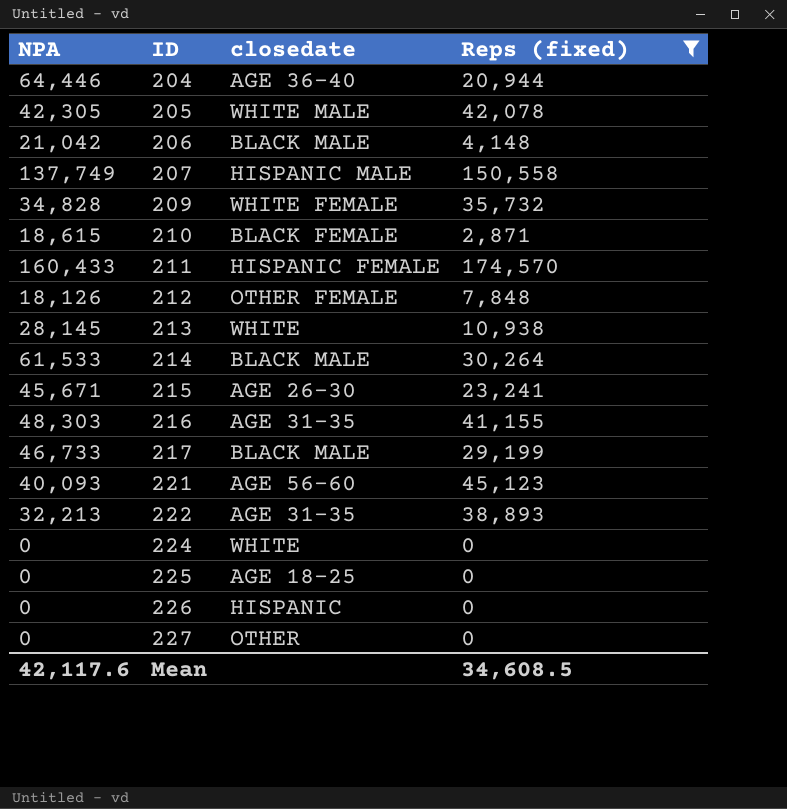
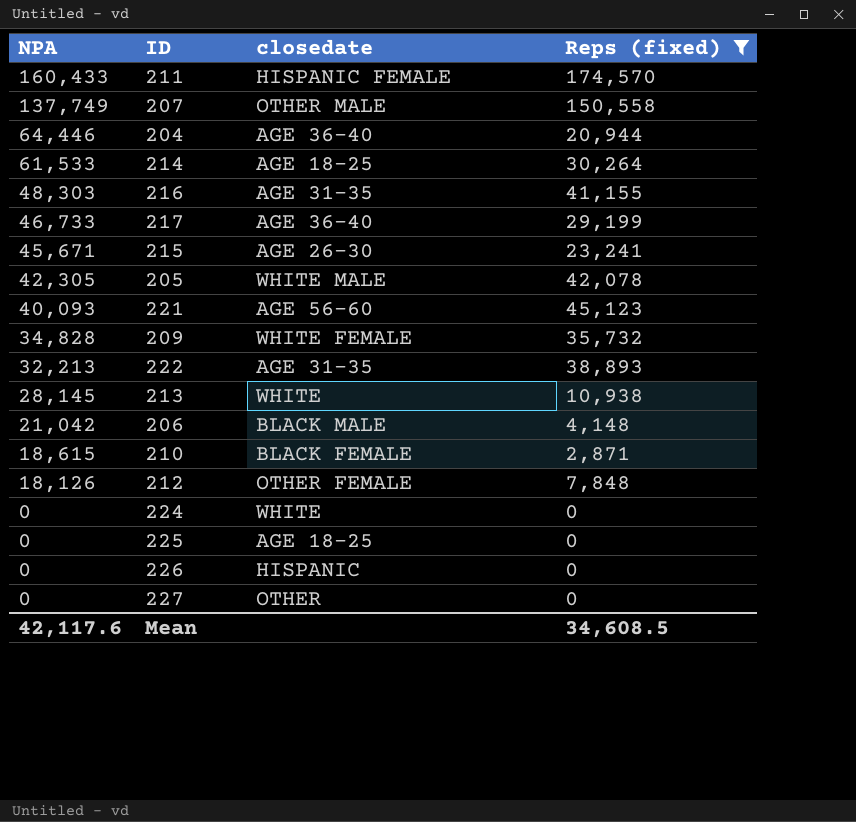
row order: ID ascending -> NPA descending
207 | closedate: HISPANIC MALE -> OTHER MALE
214 | closedate: BLACK MALE -> AGE 18-25
217 | closedate: BLACK MALE -> AGE 36-40

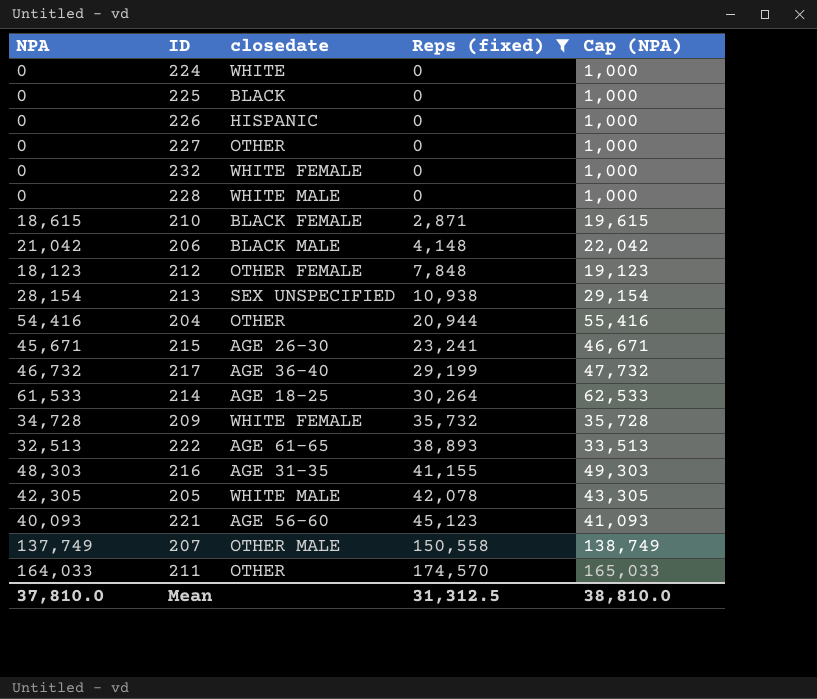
row order: NPA descending -> Reps (fixed) ascending
column Cap (NPA) | formula: none -> [NPA] + 1000
225 | closedate: AGE 18-25 -> BLACK
row 232: none -> 0 | WHITE FEMALE | 0 | 1,000
row 228: none -> 0 | WHITE MALE | 0 | 1,000
212 | NPA: 18,126 -> 18,123
213 | NPA: 28,145 -> 28,154
213 | closedate: WHITE -> SEX UNSPECIFIED
204 | NPA: 64,446 -> 54,416
204 | closedate: AGE 36-40 -> OTHER
217 | NPA: 46,733 -> 46,732
209 | NPA: 34,828 -> 34,728
222 | NPA: 32,213 -> 32,513
222 | closedate: AGE 31-35 -> AGE 61-65
211 | NPA: 160,433 -> 164,033
211 | closedate: HISPANIC FEMALE -> OTHER
Mean | NPA: 42,117.6 -> 37,810.0
Mean | Reps (fixed): 34,608.5 -> 31,312.5

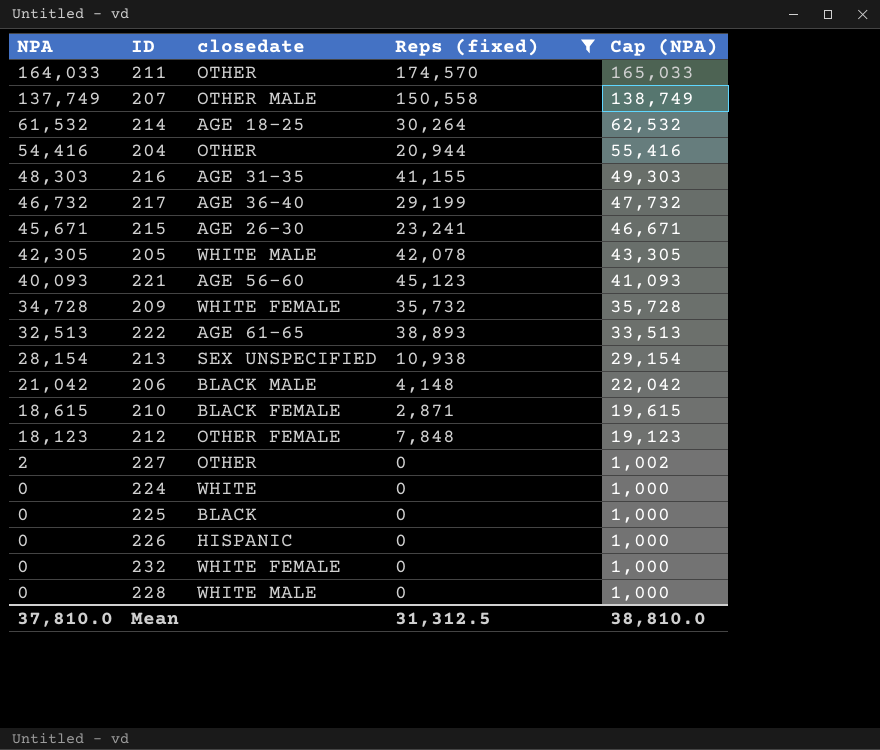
row order: Reps (fixed) ascending -> NPA descending
214 | NPA: 61,533 -> 61,532
214 | Cap (NPA): 62,533 -> 62,532
227 | NPA: 0 -> 2
227 | Cap (NPA): 1,000 -> 1,002

